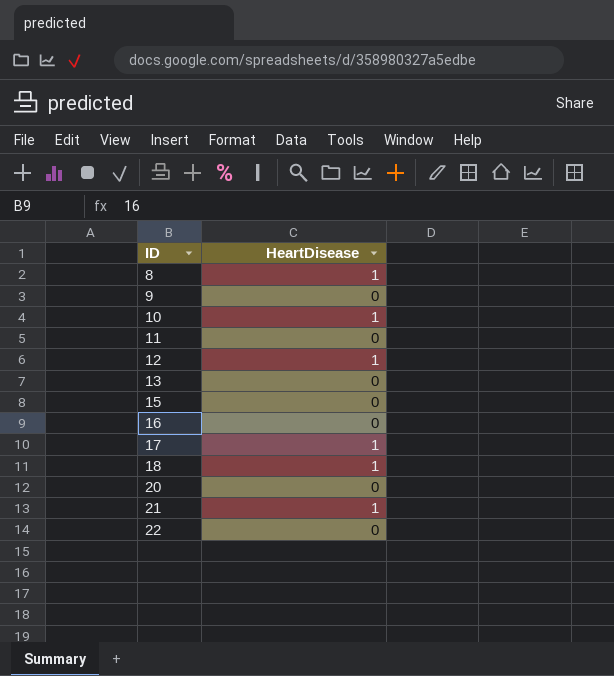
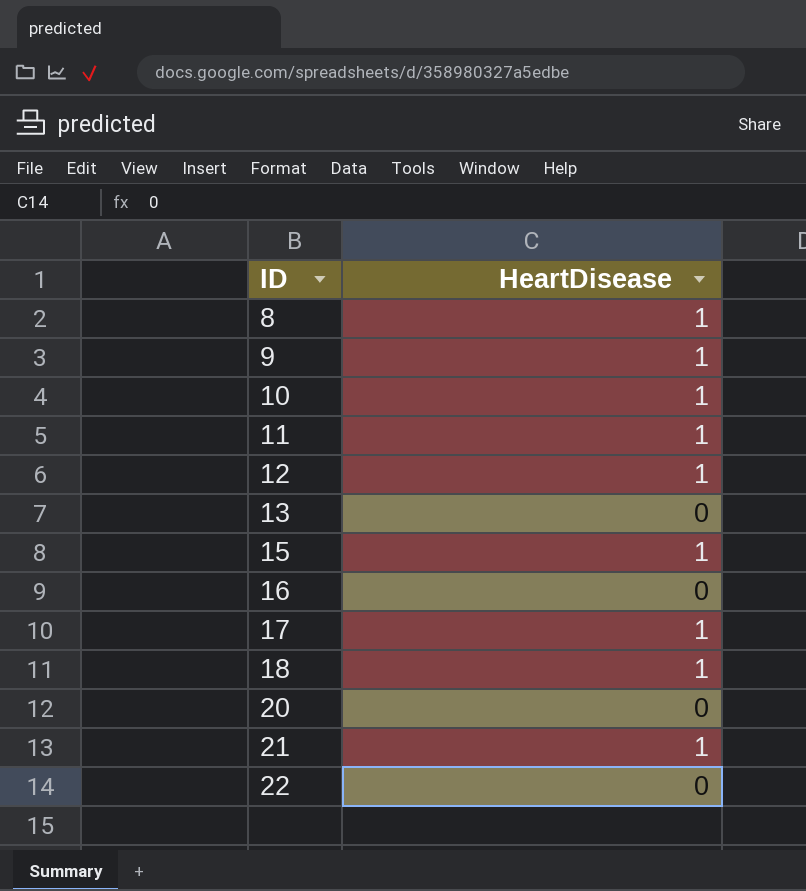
9 | HeartDisease: 0 -> 1
11 | HeartDisease: 0 -> 1
15 | HeartDisease: 0 -> 1

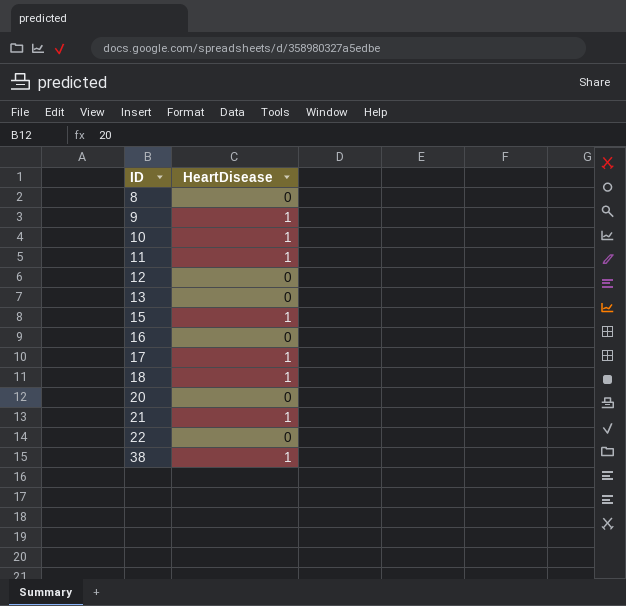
8 | HeartDisease: 1 -> 0
12 | HeartDisease: 1 -> 0
row 38: none -> 1

